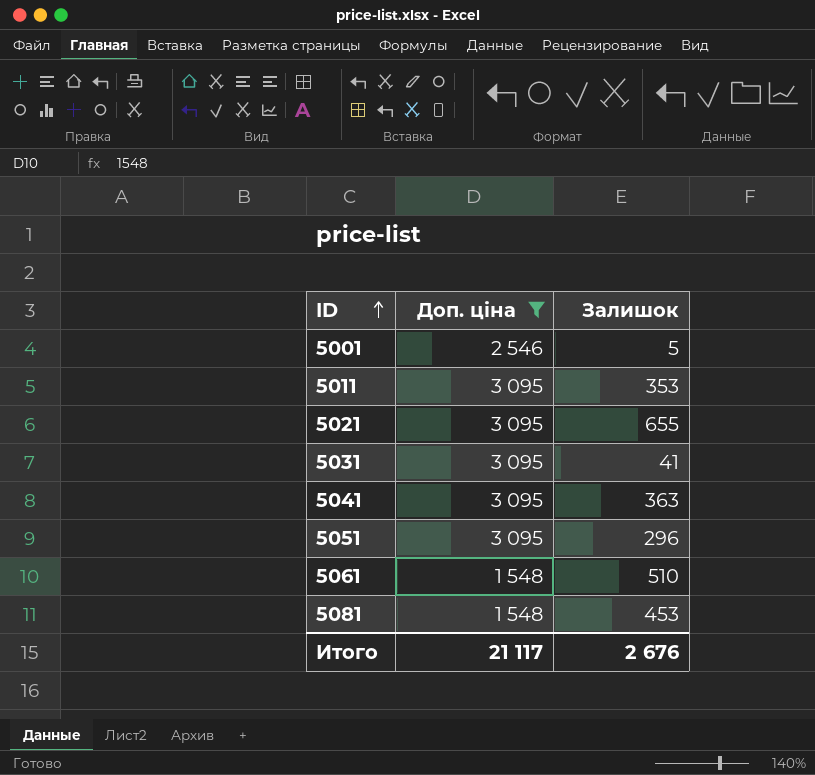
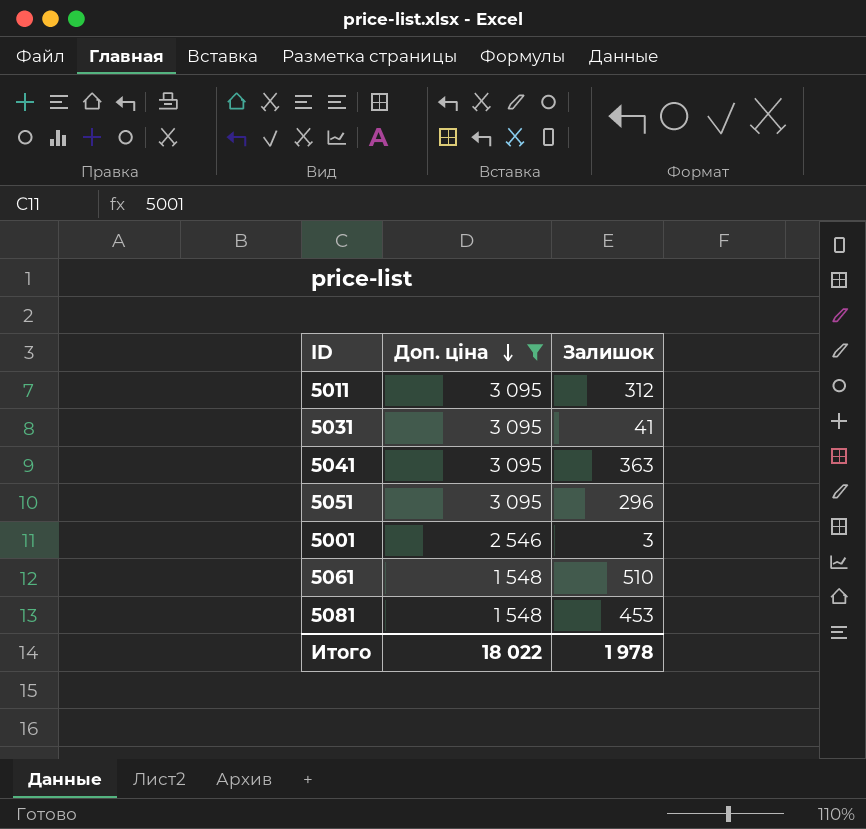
row order: ID ascending -> Доп. ціна descending
row 5021: 3 095 | 655 -> none
5011 | Залишок: 353 -> 312
5001 | Залишок: 5 -> 3
Итого | Доп. ціна: 21 117 -> 18 022
Итого | Залишок: 2 676 -> 1 978

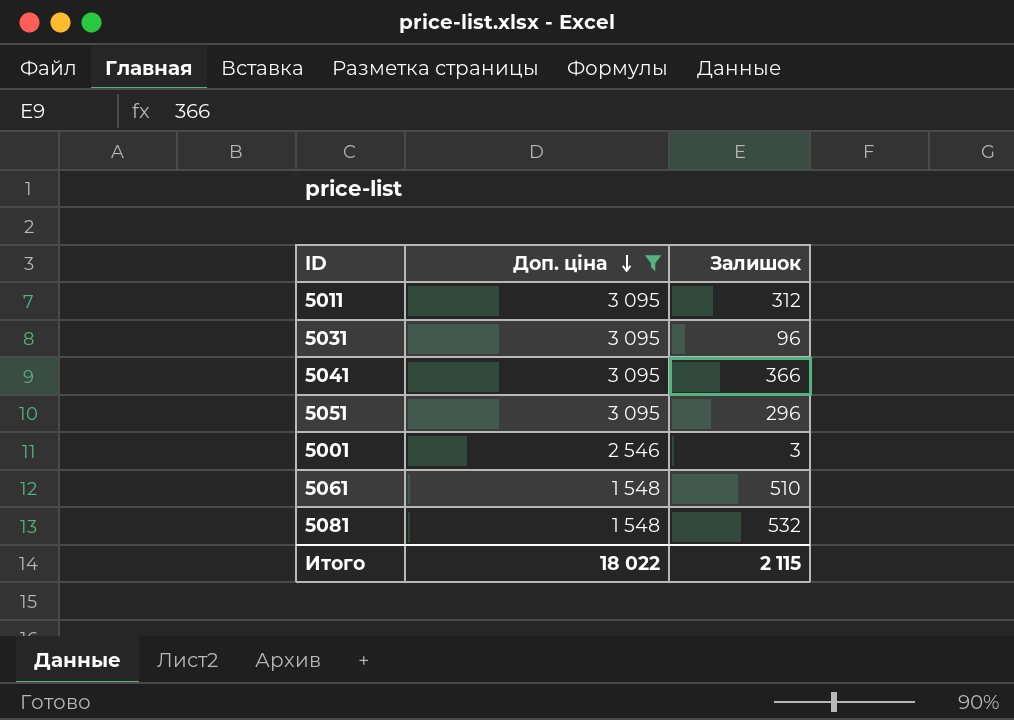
5031 | Залишок: 41 -> 96
5041 | Залишок: 363 -> 366
5081 | Залишок: 453 -> 532
Итого | Залишок: 1 978 -> 2 115

